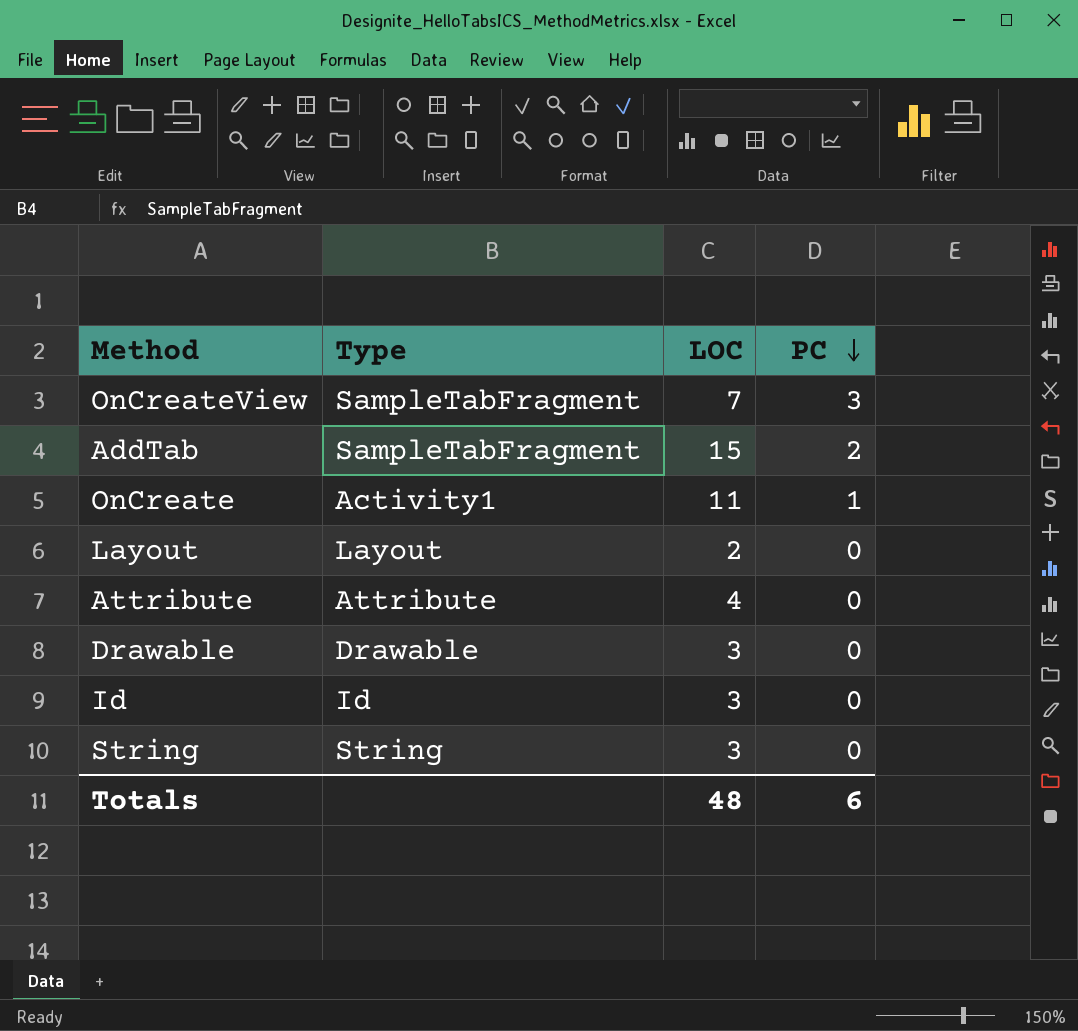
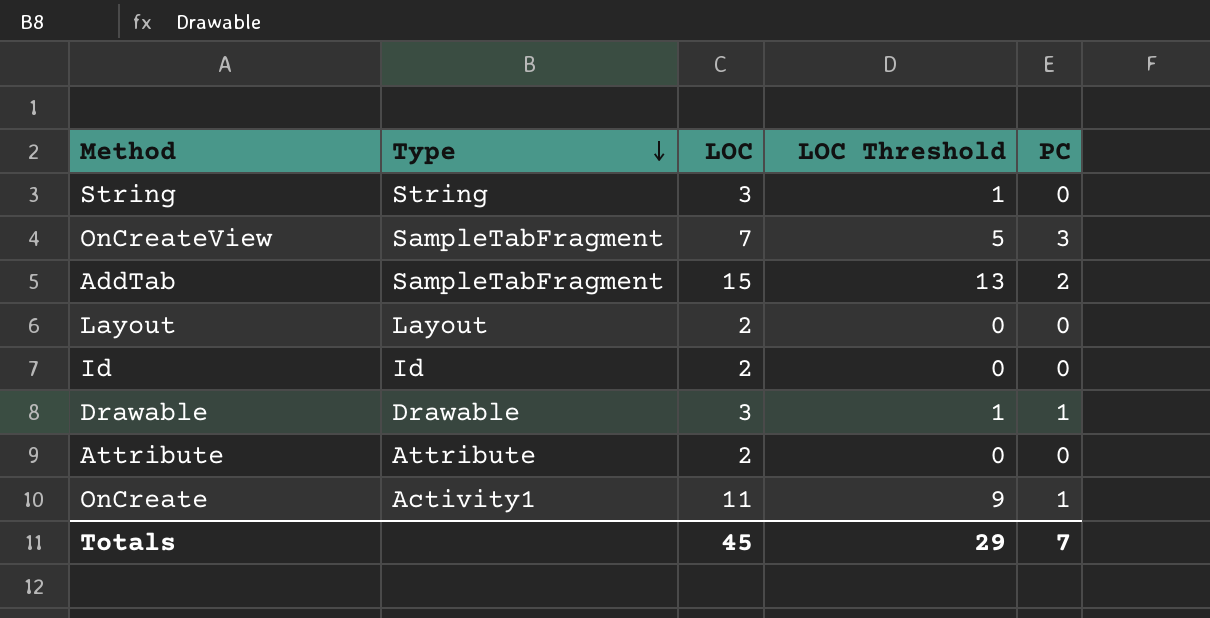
row order: PC descending -> Type descending
column LOC Threshold | formula: none -> [LOC] - 2
Id | LOC: 3 -> 2
Drawable | PC: 0 -> 1
Attribute | LOC: 4 -> 2
Totals | LOC: 48 -> 45
Totals | PC: 6 -> 7

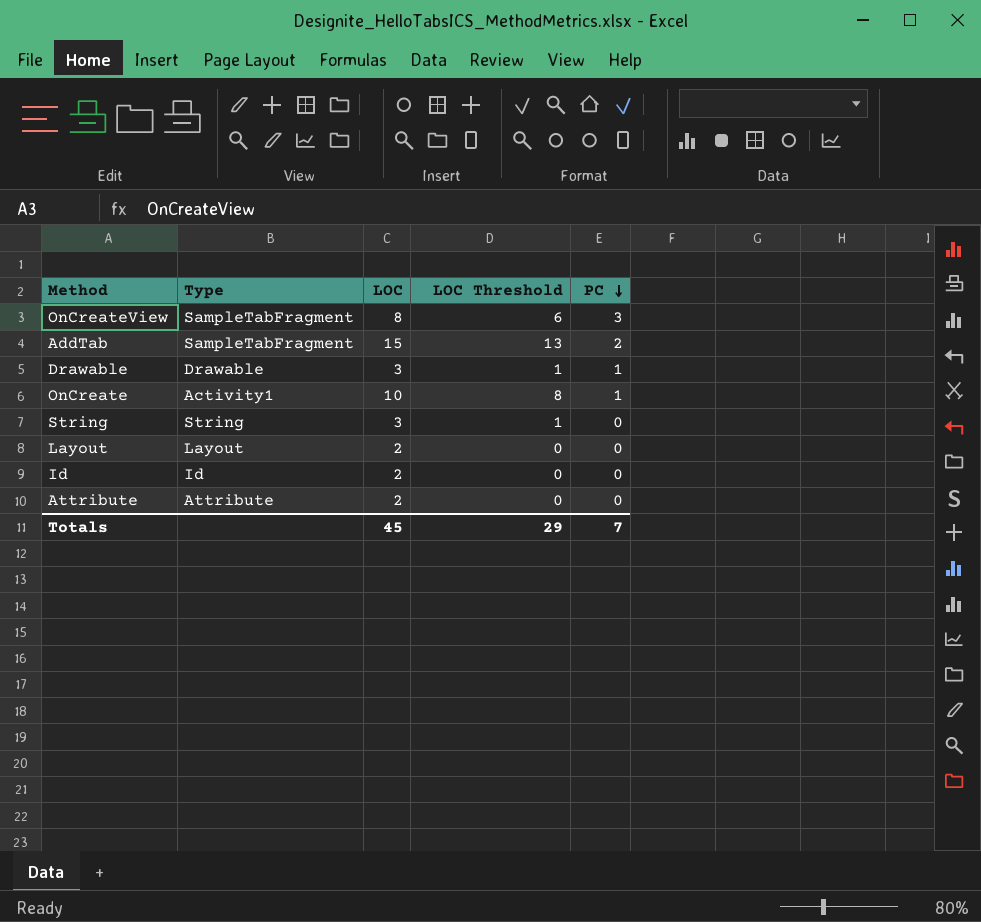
row order: Type descending -> PC descending
OnCreateView | LOC: 7 -> 8
OnCreateView | LOC Threshold: 5 -> 6
OnCreate | LOC: 11 -> 10
OnCreate | LOC Threshold: 9 -> 8

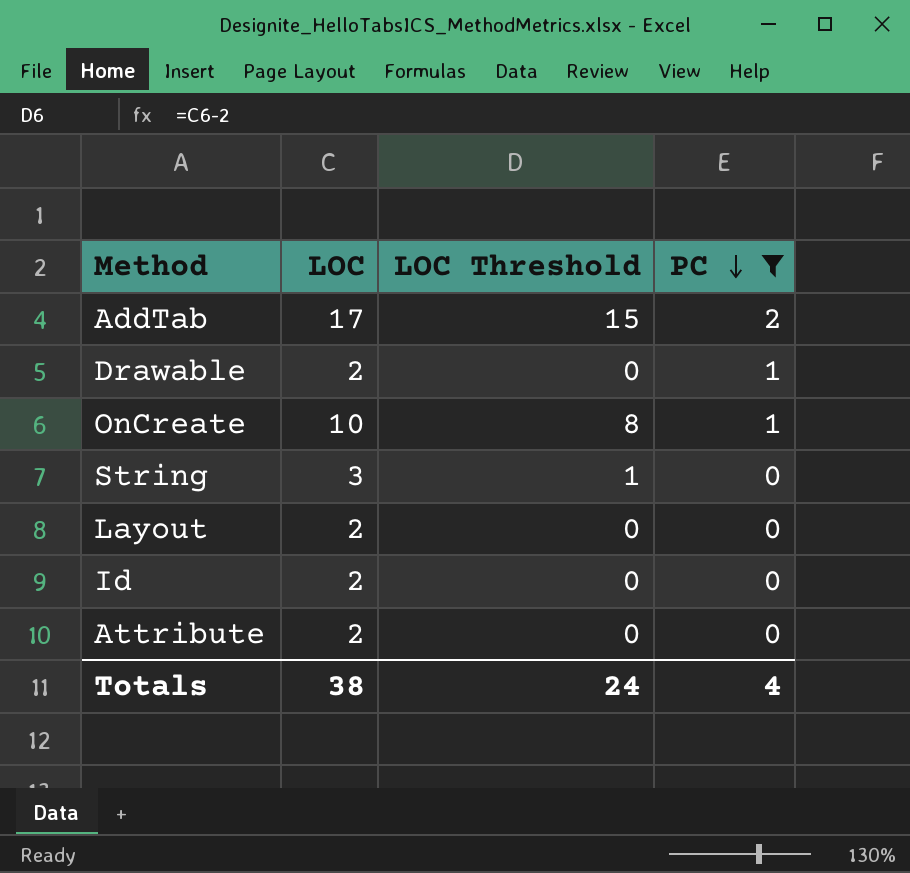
filter: none -> PC != 3
column Type | position: 2 -> none
AddTab | LOC: 15 -> 17
AddTab | LOC Threshold: 13 -> 15
Drawable | LOC: 3 -> 2
Drawable | LOC Threshold: 1 -> 0
Totals | LOC: 45 -> 38
Totals | LOC Threshold: 29 -> 24
Totals | PC: 7 -> 4

